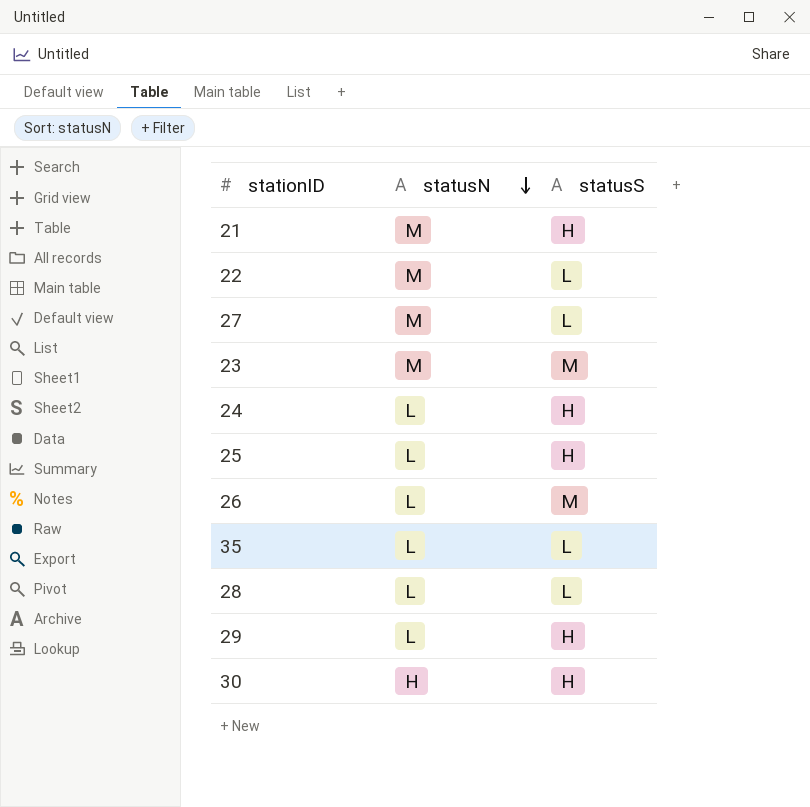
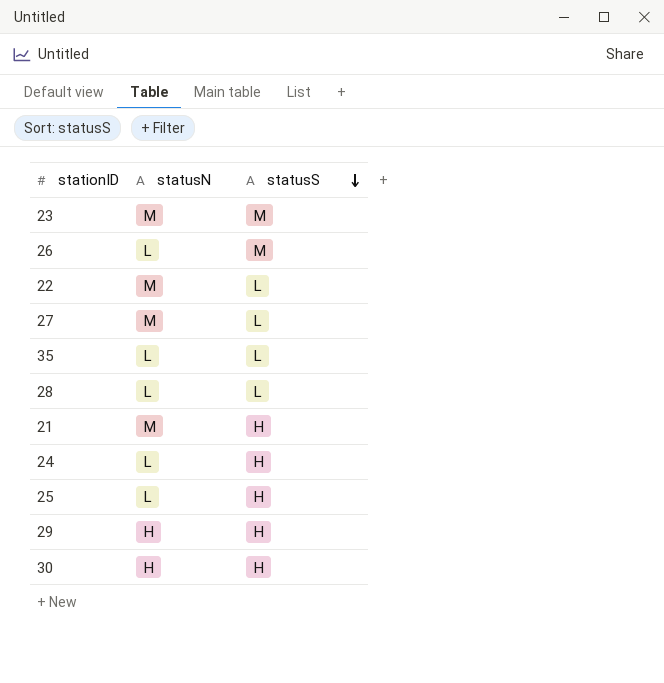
row order: statusN descending -> statusS descending
29 | statusN: L -> H

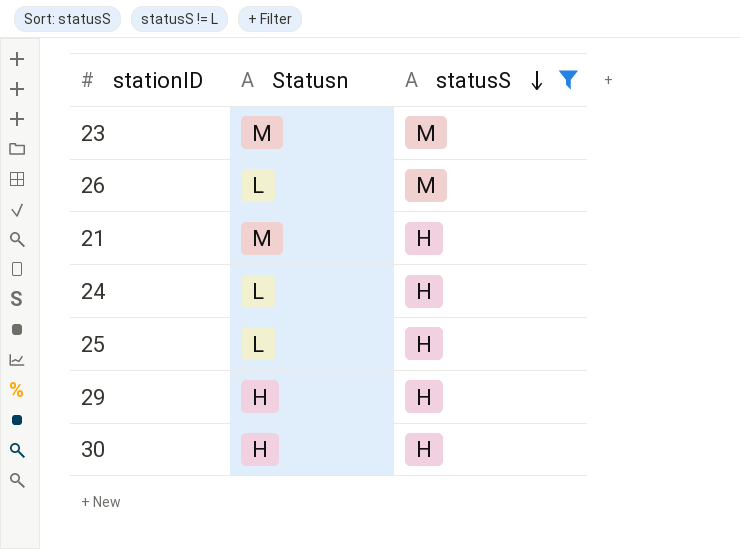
filter: none -> statusS != L
column name: statusN -> Statusn

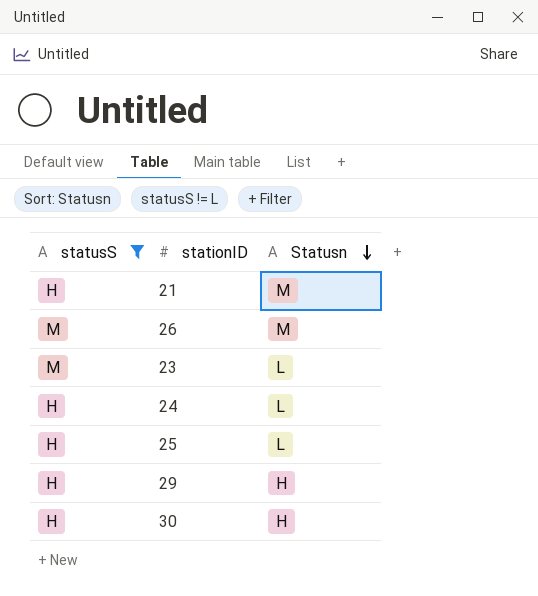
row order: statusS descending -> Statusn descending
column statusS | position: 3 -> 1
26 | Statusn: L -> M
23 | Statusn: M -> L

